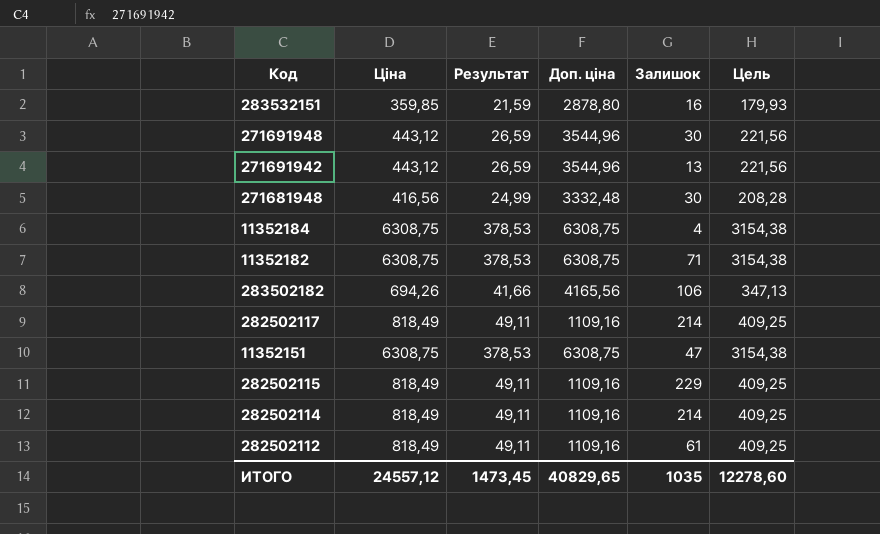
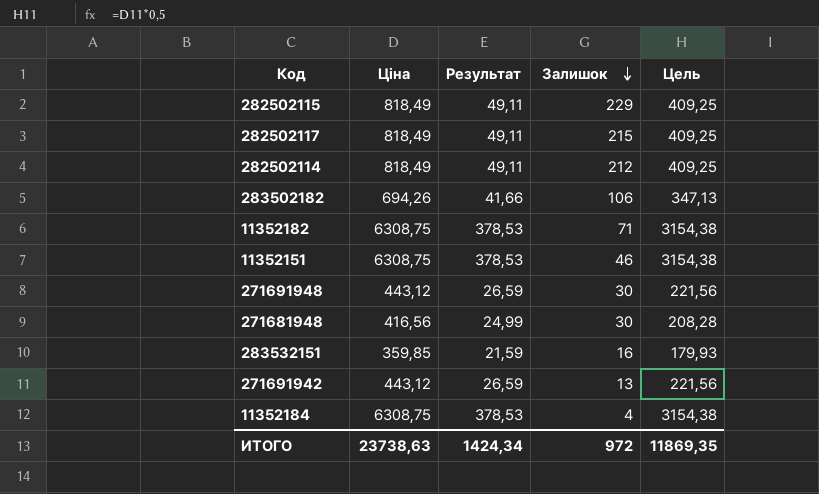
row order: none -> Залишок descending
column Доп. ціна | position: 4 -> none
row 282502112: 818,49 | 49,11 | 1109,16 | 61 | 409,25 -> none
282502117 | Залишок: 214 -> 215
282502114 | Залишок: 214 -> 212
11352151 | Залишок: 47 -> 46
ИТОГО | Ціна: 24557,12 -> 23738,63
ИТОГО | Результат: 1473,45 -> 1424,34
ИТОГО | Залишок: 1035 -> 972
ИТОГО | Цель: 12278,60 -> 11869,35

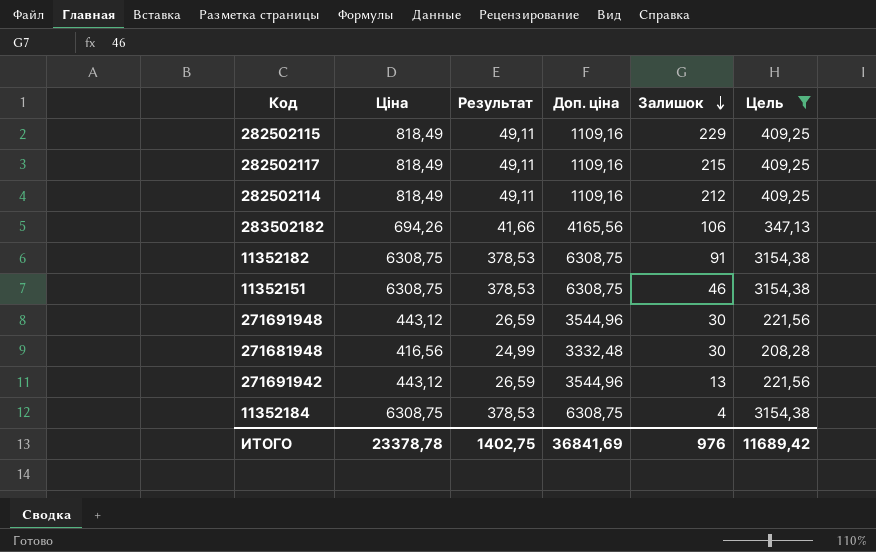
filter: none -> Цель != 179,93
column Доп. ціна | position: none -> 4
11352182 | Залишок: 71 -> 91
ИТОГО | Ціна: 23738,63 -> 23378,78
ИТОГО | Результат: 1424,34 -> 1402,75
ИТОГО | Залишок: 972 -> 976
ИТОГО | Цель: 11869,35 -> 11689,42

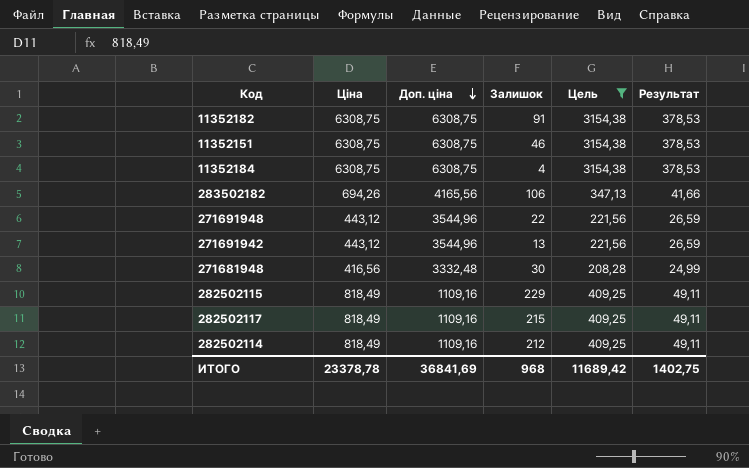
row order: Залишок descending -> Доп. ціна descending
column Результат | position: 3 -> 6
271691948 | Залишок: 30 -> 22
ИТОГО | Залишок: 976 -> 968

